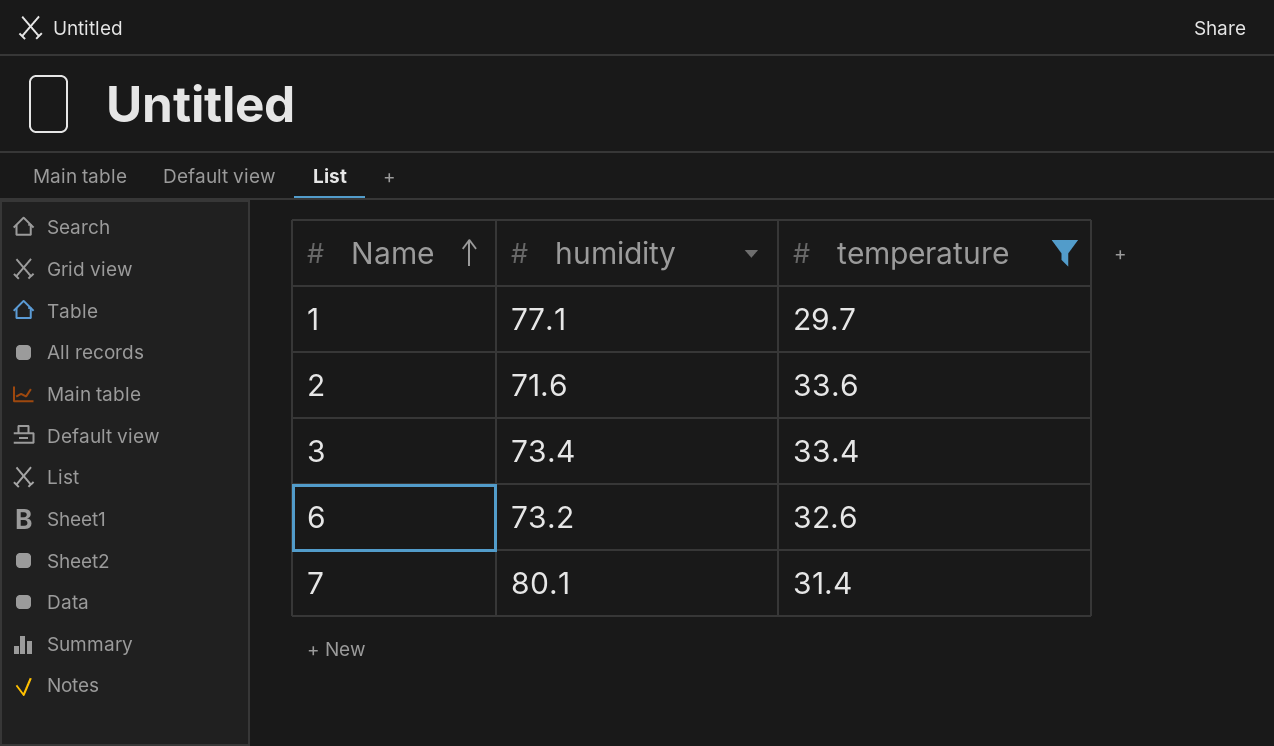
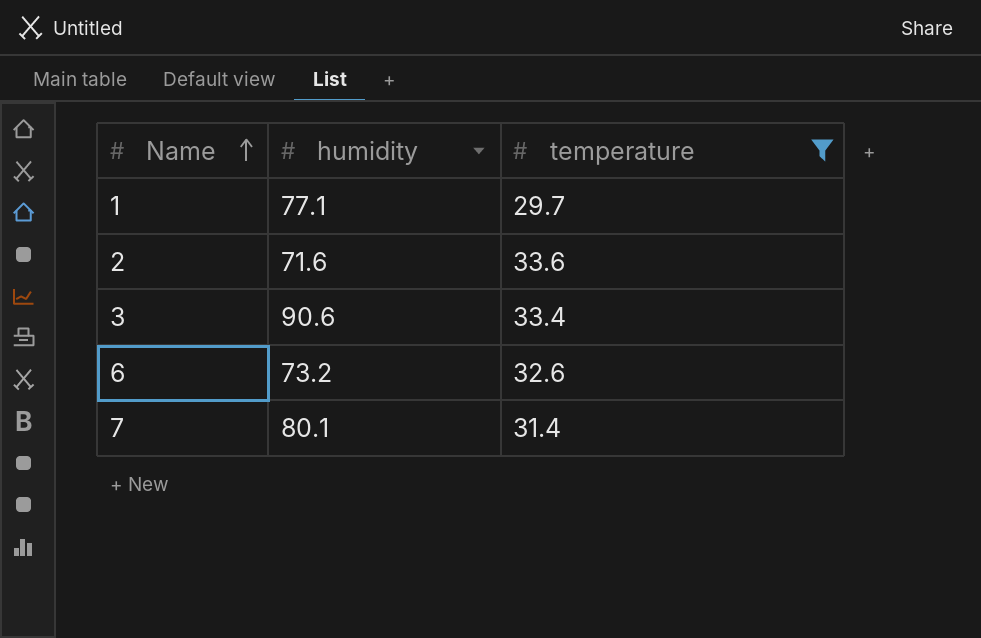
3 | humidity: 73.4 -> 90.6

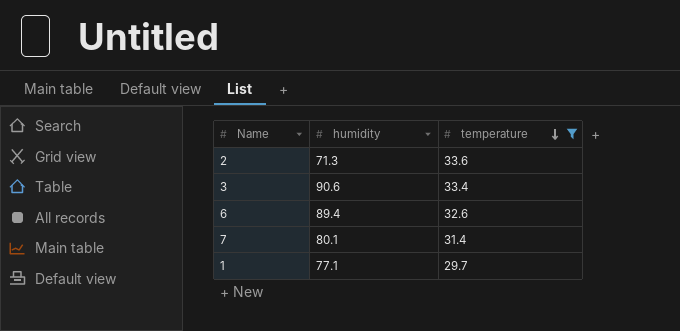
row order: Name ascending -> temperature descending
2 | humidity: 71.6 -> 71.3
6 | humidity: 73.2 -> 89.4

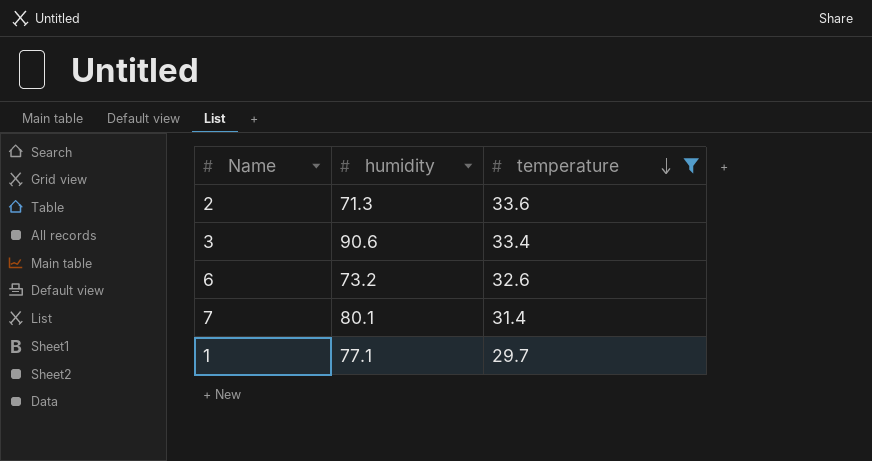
6 | humidity: 89.4 -> 73.2

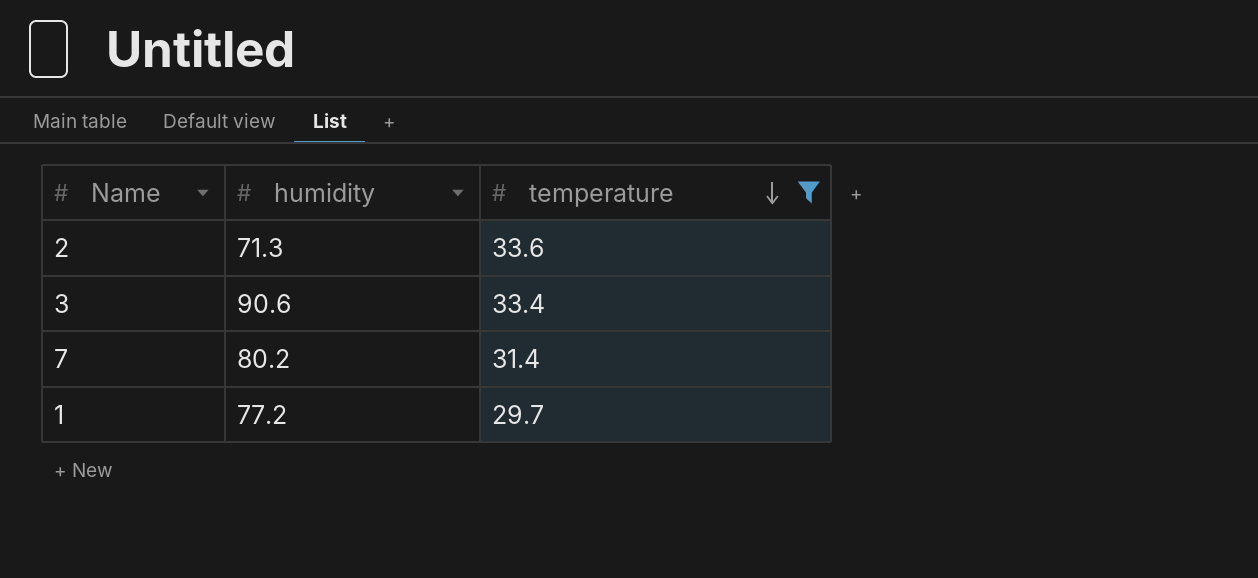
row 6: 73.2 | 32.6 -> none
7 | humidity: 80.1 -> 80.2
1 | humidity: 77.1 -> 77.2

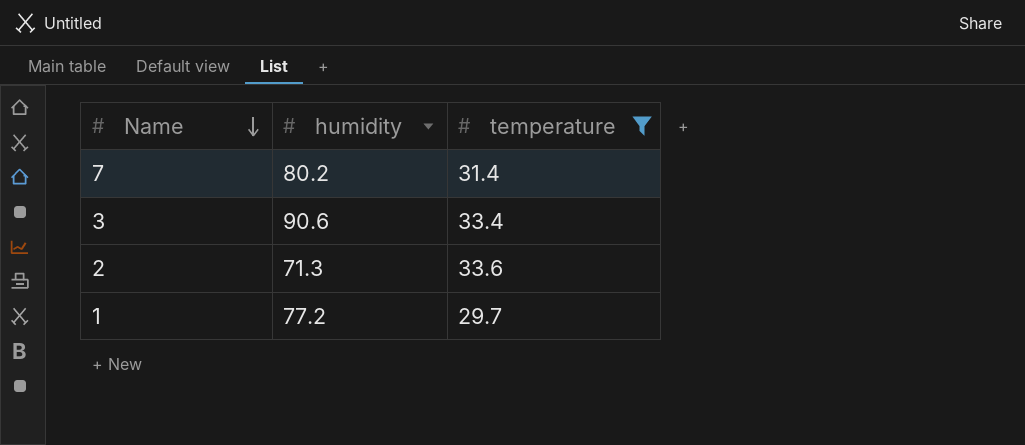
row order: temperature descending -> Name descending

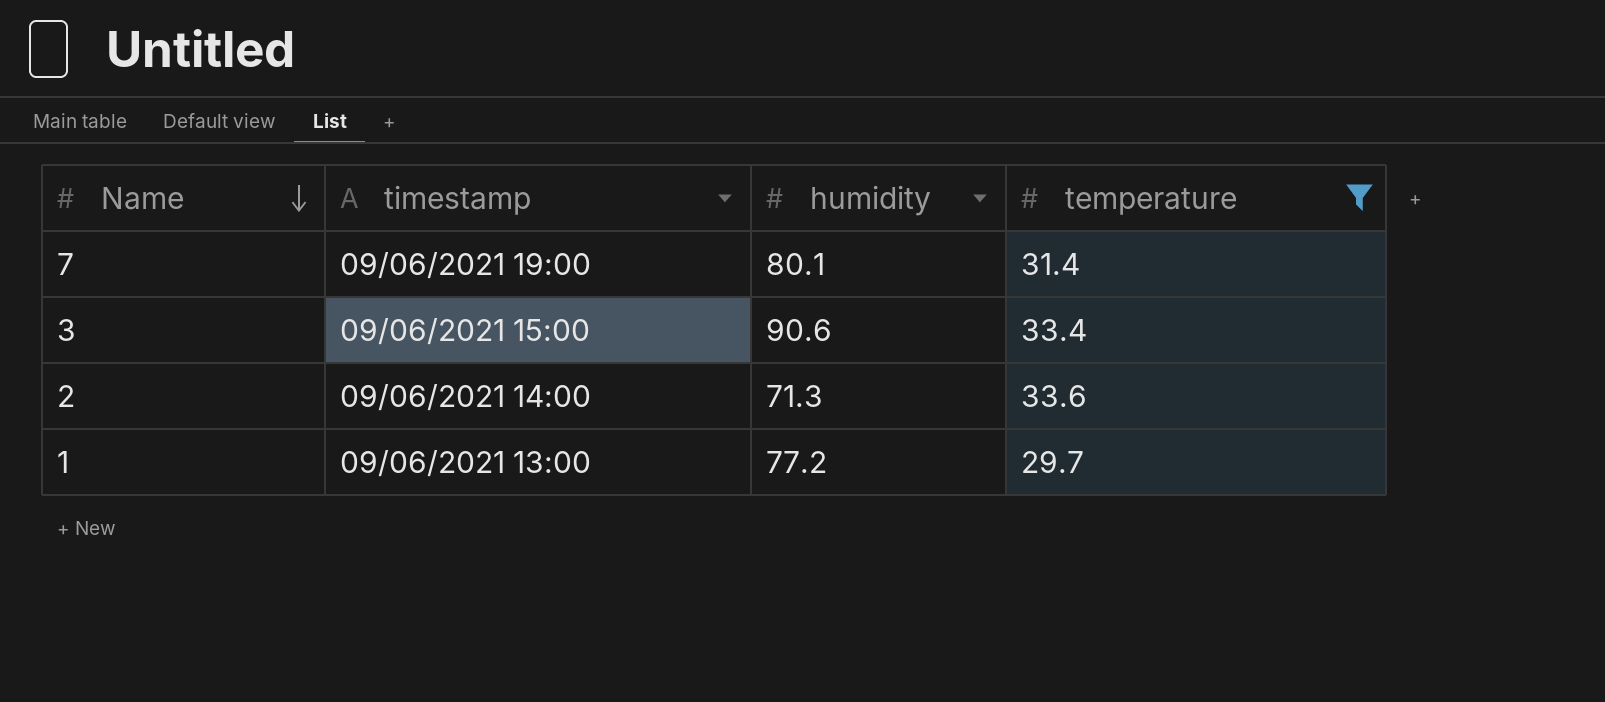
column timestamp | position: none -> 2
7 | humidity: 80.2 -> 80.1

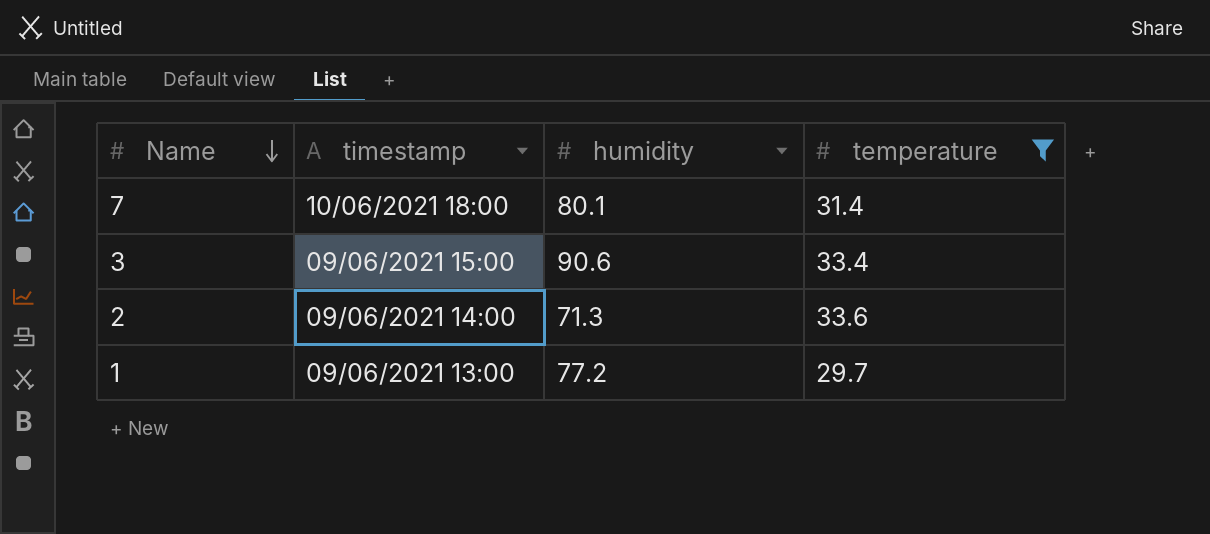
7 | timestamp: 09/06/2021 19:00 -> 10/06/2021 18:00

